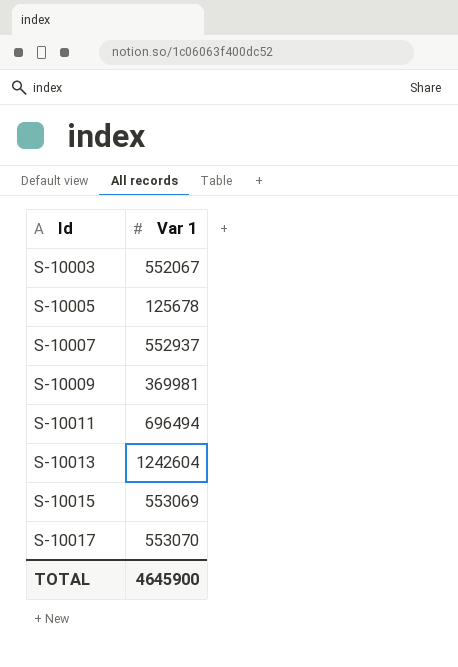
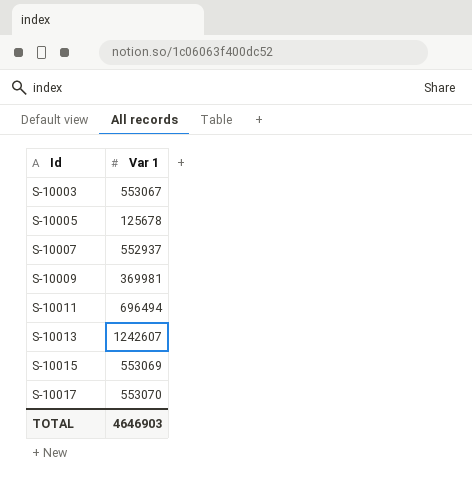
S-10003 | Var 1: 552067 -> 553067
S-10013 | Var 1: 1242604 -> 1242607
TOTAL | Var 1: 4645900 -> 4646903

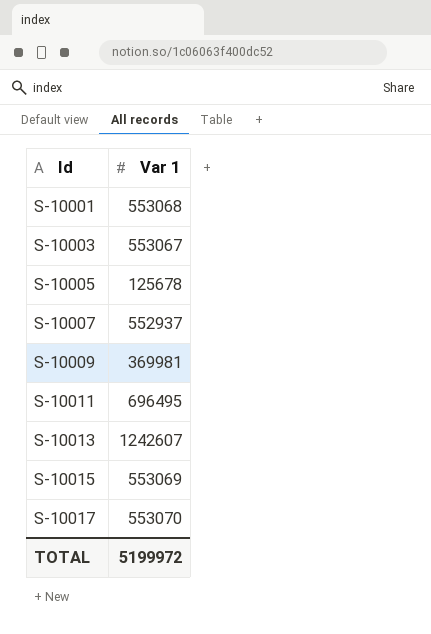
row S-10001: none -> 553068
S-10011 | Var 1: 696494 -> 696495
TOTAL | Var 1: 4646903 -> 5199972

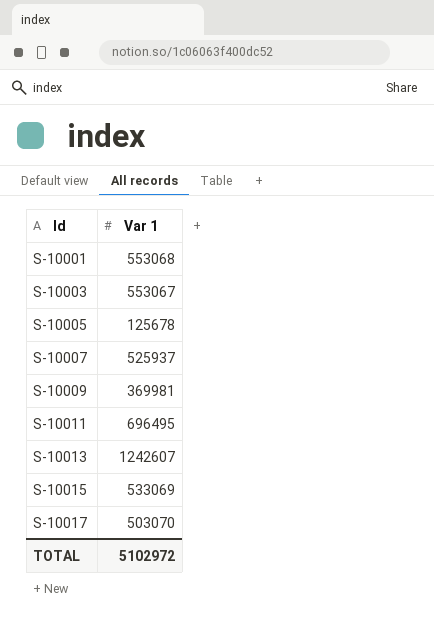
S-10007 | Var 1: 552937 -> 525937
S-10015 | Var 1: 553069 -> 533069
S-10017 | Var 1: 553070 -> 503070
TOTAL | Var 1: 5199972 -> 5102972

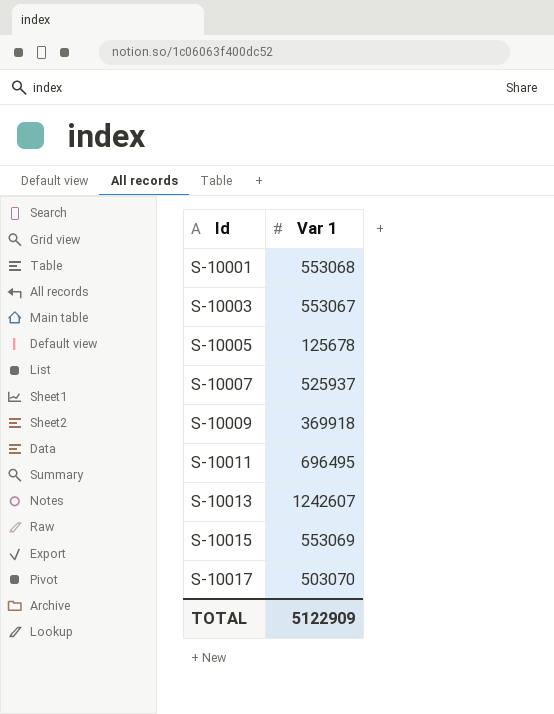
S-10009 | Var 1: 369981 -> 369918
S-10015 | Var 1: 533069 -> 553069
TOTAL | Var 1: 5102972 -> 5122909

